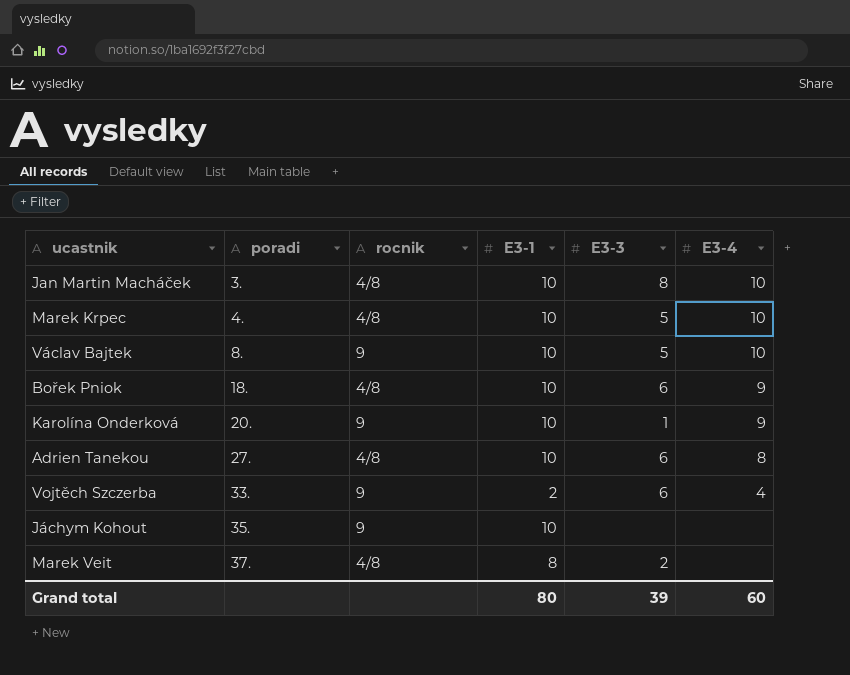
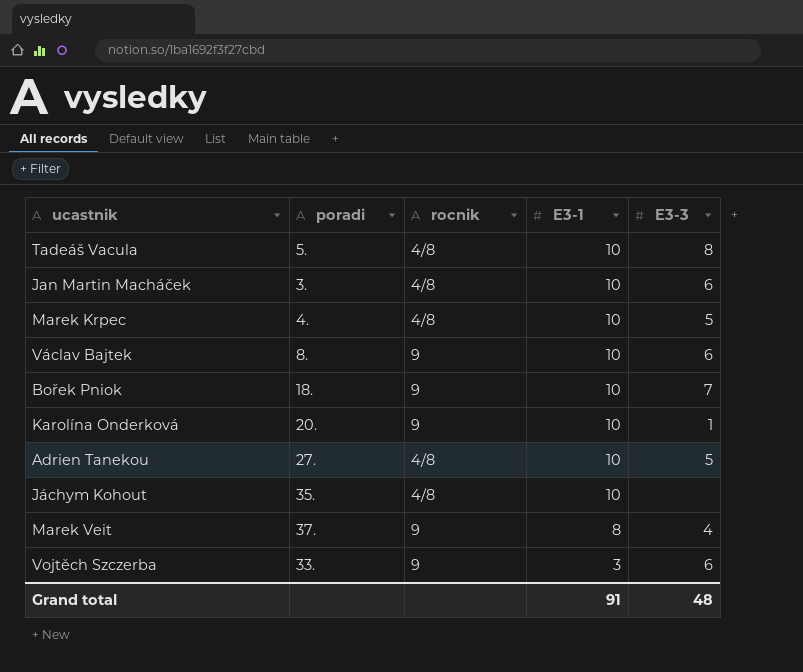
row order: poradi ascending -> E3-1 descending
column E3-4 | position: 6 -> none
row Tadeáš Vacula: none -> 5. | 4/8 | 10 | 8
Jan Martin Macháček | E3-3: 8 -> 6
Václav Bajtek | E3-3: 5 -> 6
Bořek Pniok | rocnik: 4/8 -> 9
Bořek Pniok | E3-3: 6 -> 7
Adrien Tanekou | E3-3: 6 -> 5
Jáchym Kohout | rocnik: 9 -> 4/8
Marek Veit | rocnik: 4/8 -> 9
Marek Veit | E3-3: 2 -> 4
Vojtěch Szczerba | E3-1: 2 -> 3
Grand total | E3-1: 80 -> 91
Grand total | E3-3: 39 -> 48

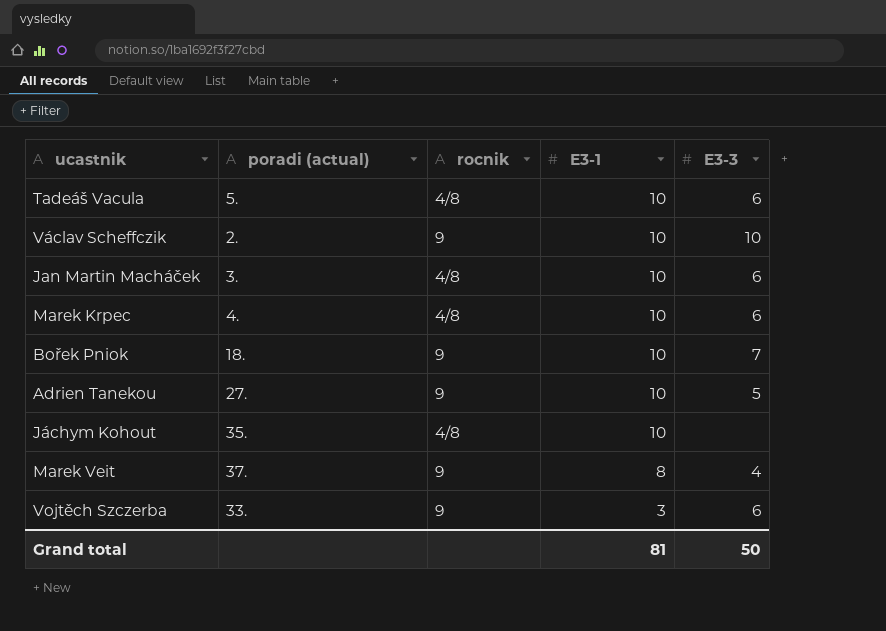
column name: poradi -> poradi (actual)
row Václav Bajtek: 8. | 9 | 10 | 6 -> none
row Karolína Onderková: 20. | 9 | 10 | 1 -> none
Tadeáš Vacula | E3-3: 8 -> 6
row Václav Scheffczik: none -> 2. | 9 | 10 | 10
Marek Krpec | E3-3: 5 -> 6
Adrien Tanekou | rocnik: 4/8 -> 9
Grand total | E3-1: 91 -> 81
Grand total | E3-3: 48 -> 50

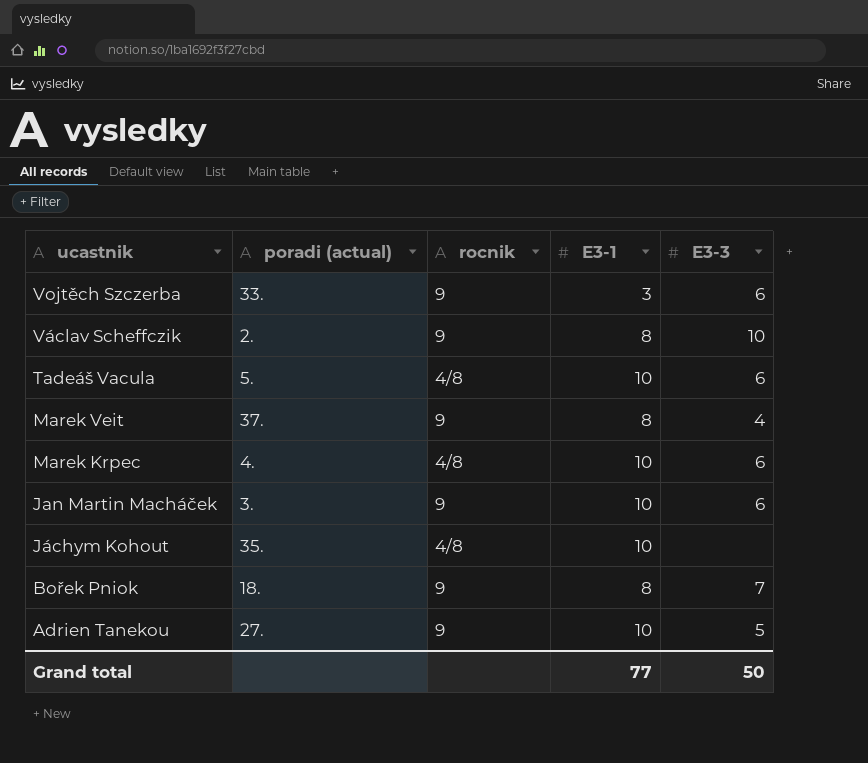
row order: E3-1 descending -> ucastnik descending
Václav Scheffczik | E3-1: 10 -> 8
Jan Martin Macháček | rocnik: 4/8 -> 9
Bořek Pniok | E3-1: 10 -> 8
Grand total | E3-1: 81 -> 77

